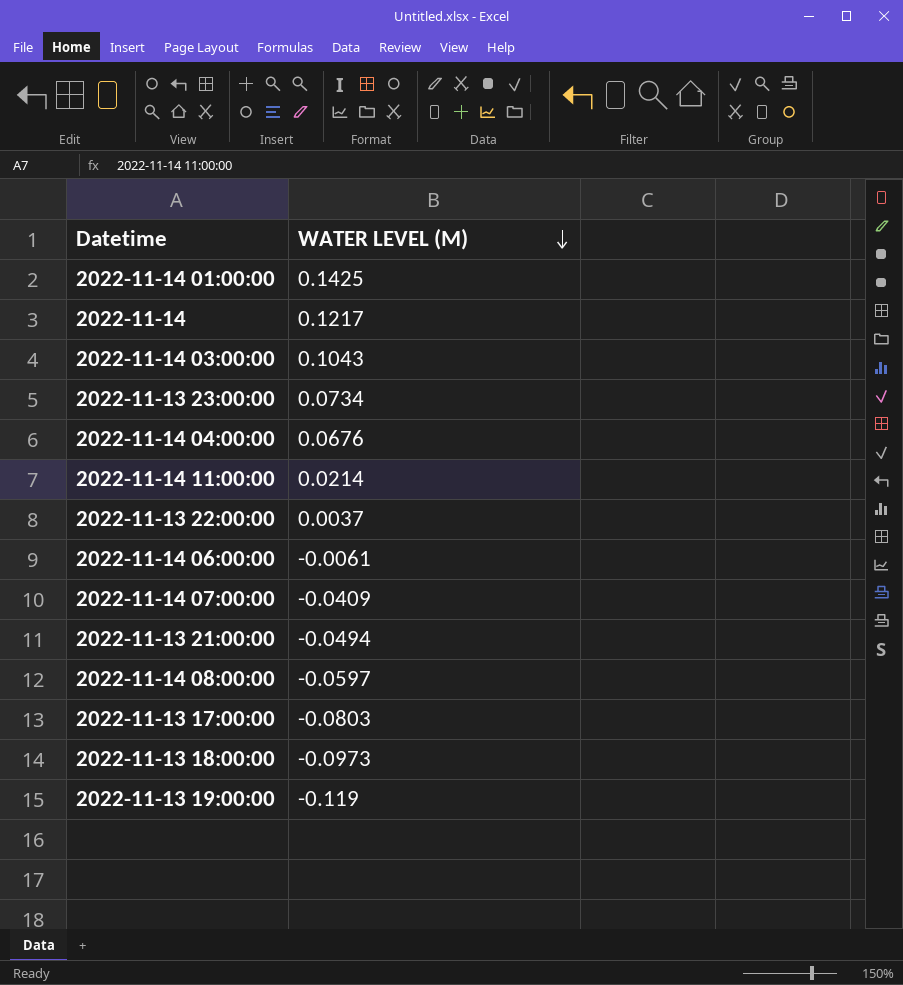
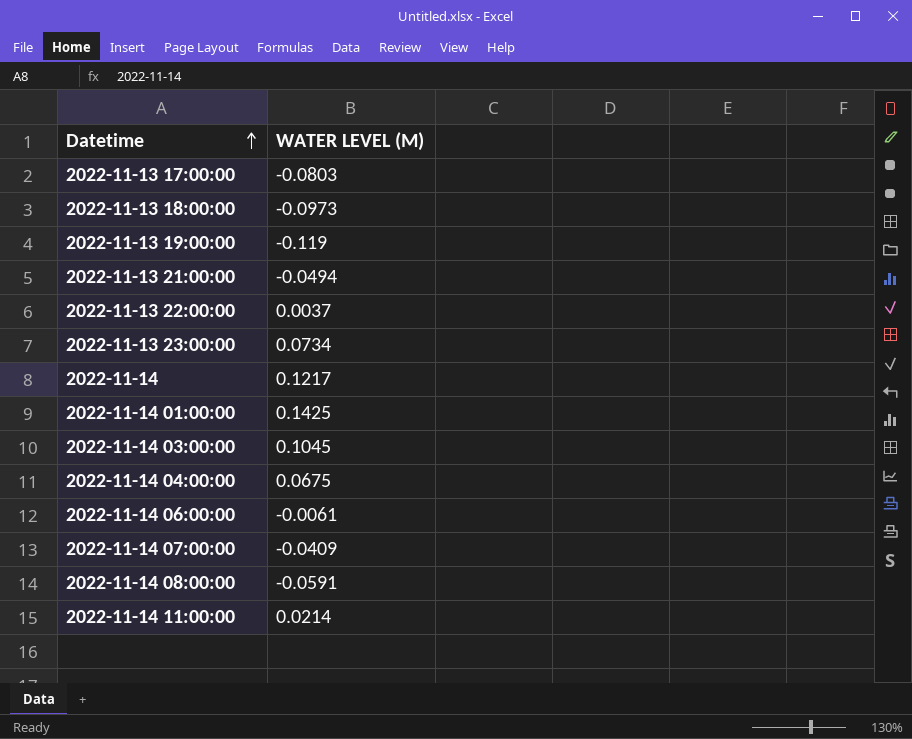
row order: WATER LEVEL (M) descending -> Datetime ascending
2022-11-14 03:00:00 | WATER LEVEL (M): 0.1043 -> 0.1045
2022-11-14 04:00:00 | WATER LEVEL (M): 0.0676 -> 0.0675
2022-11-14 08:00:00 | WATER LEVEL (M): -0.0597 -> -0.0591

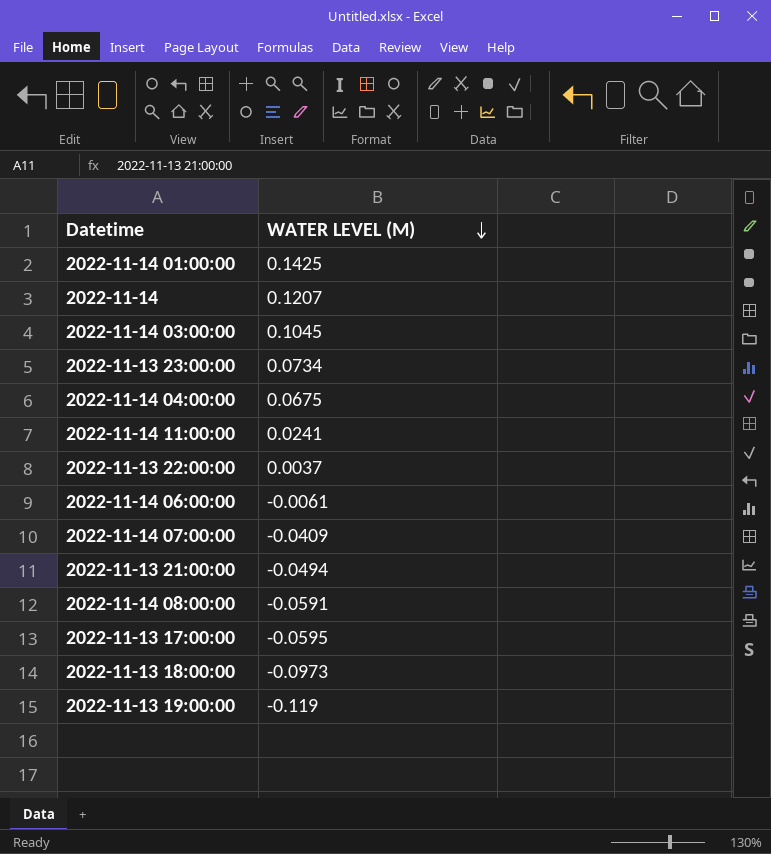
row order: Datetime ascending -> WATER LEVEL (M) descending
2022-11-14 | WATER LEVEL (M): 0.1217 -> 0.1207
2022-11-14 11:00:00 | WATER LEVEL (M): 0.0214 -> 0.0241
2022-11-13 17:00:00 | WATER LEVEL (M): -0.0803 -> -0.0595

